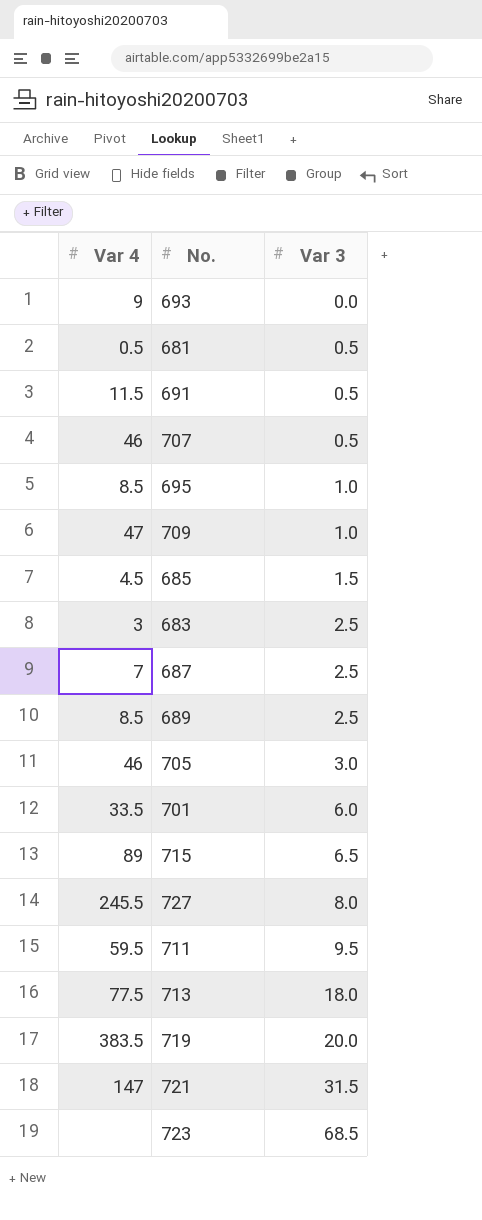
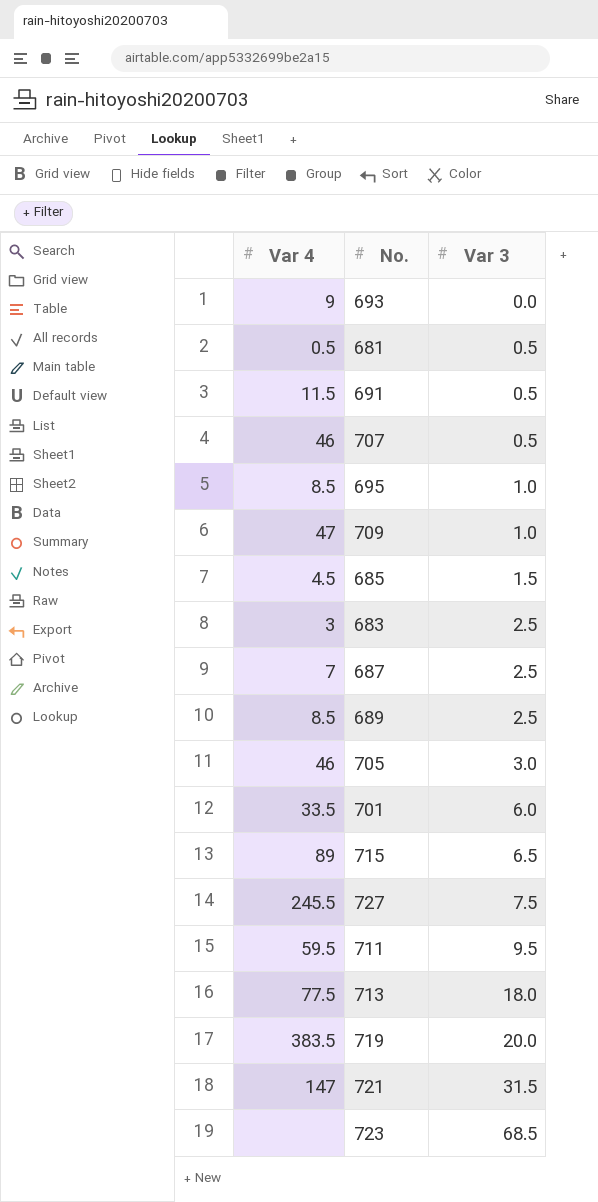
727 | Var 3: 8.0 -> 7.5

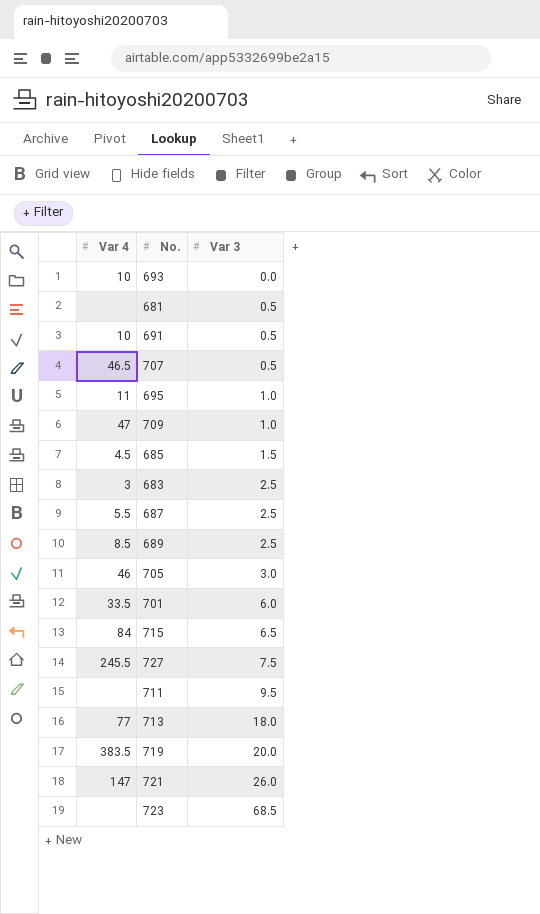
693 | Var 4: 9 -> 10
681 | Var 4: 0.5 -> none
691 | Var 4: 11.5 -> 10
707 | Var 4: 46 -> 46.5
695 | Var 4: 8.5 -> 11
687 | Var 4: 7 -> 5.5
715 | Var 4: 89 -> 84
711 | Var 4: 59.5 -> none
713 | Var 4: 77.5 -> 77
721 | Var 3: 31.5 -> 26.0

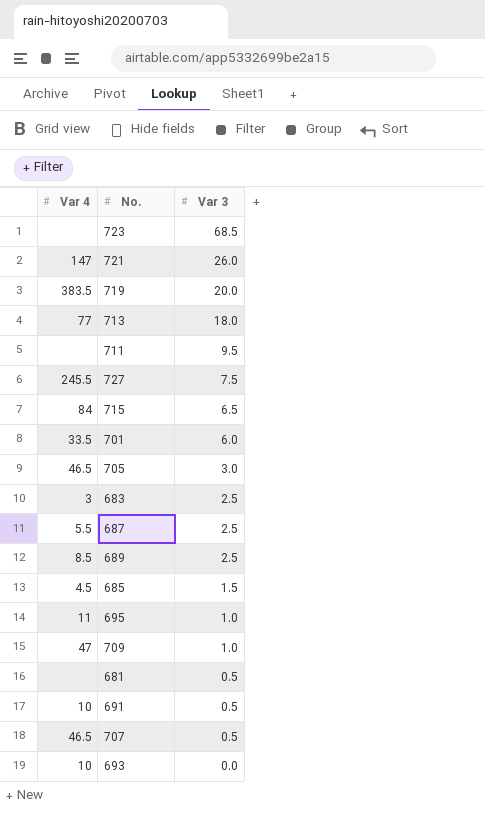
row order: Var 3 ascending -> Var 3 descending
705 | Var 4: 46 -> 46.5

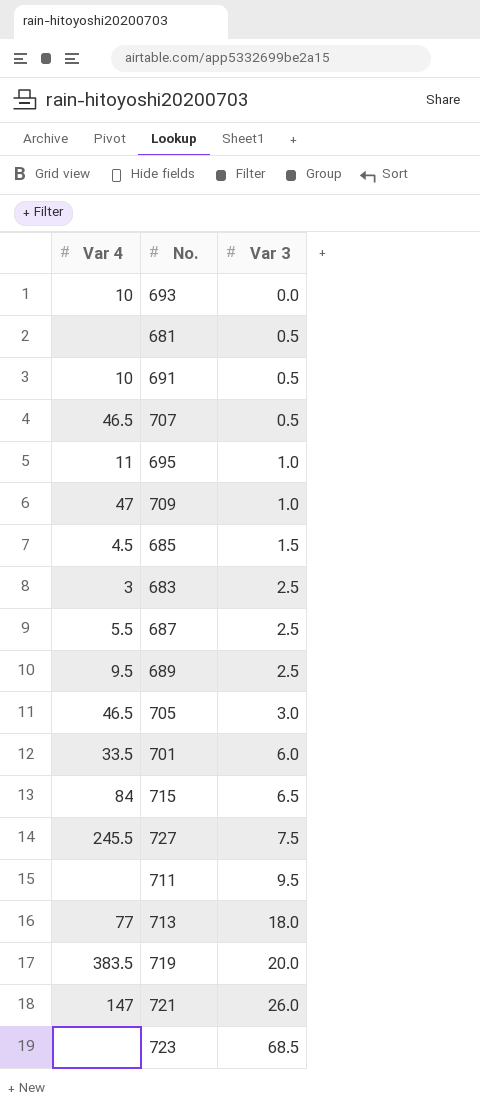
row order: Var 3 descending -> Var 3 ascending
689 | Var 4: 8.5 -> 9.5

